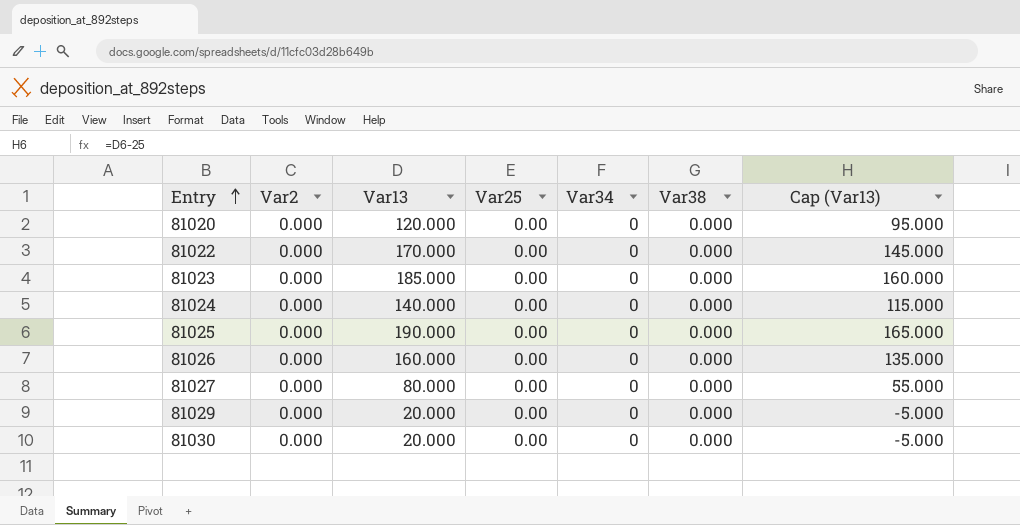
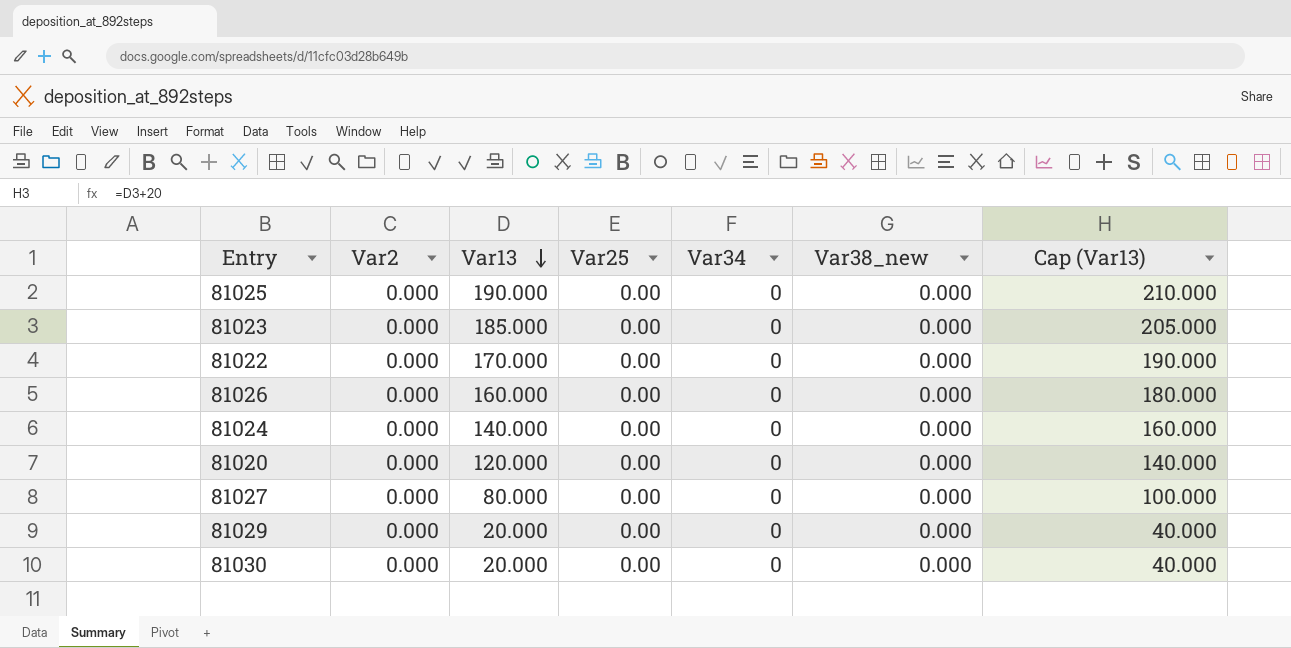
row order: Entry ascending -> Var13 descending
column name: Var38 -> Var38_new
column Cap (Var13) | formula: [Var13] - 25 -> [Var13] + 20

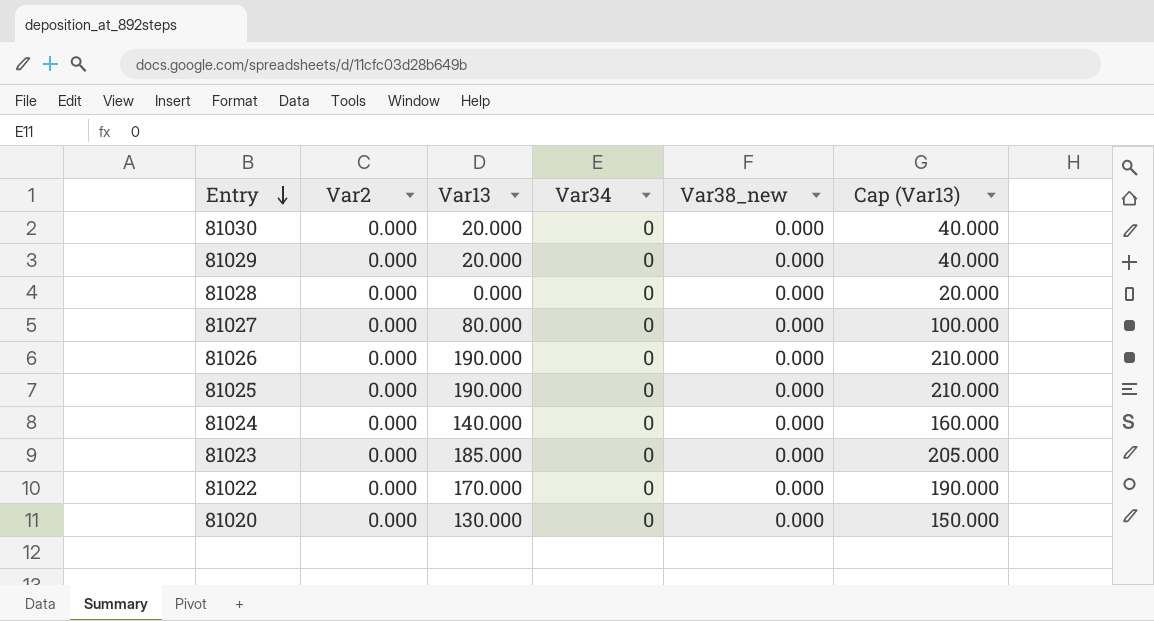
row order: Var13 descending -> Entry descending
column Var25 | position: 4 -> none
row 81028: none -> 0.000 | 0.000 | 0 | 0.000 | 20.000
81026 | Var13: 160.000 -> 190.000
81026 | Cap (Var13): 180.000 -> 210.000
81020 | Var13: 120.000 -> 130.000
81020 | Cap (Var13): 140.000 -> 150.000

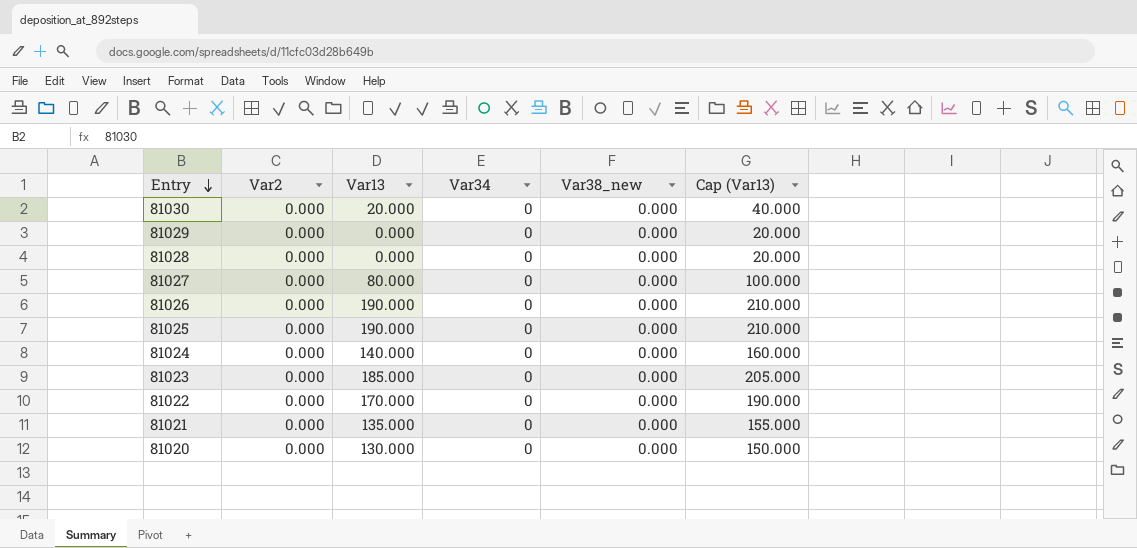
81029 | Var13: 20.000 -> 0.000
81029 | Cap (Var13): 40.000 -> 20.000
row 81021: none -> 0.000 | 135.000 | 0 | 0.000 | 155.000

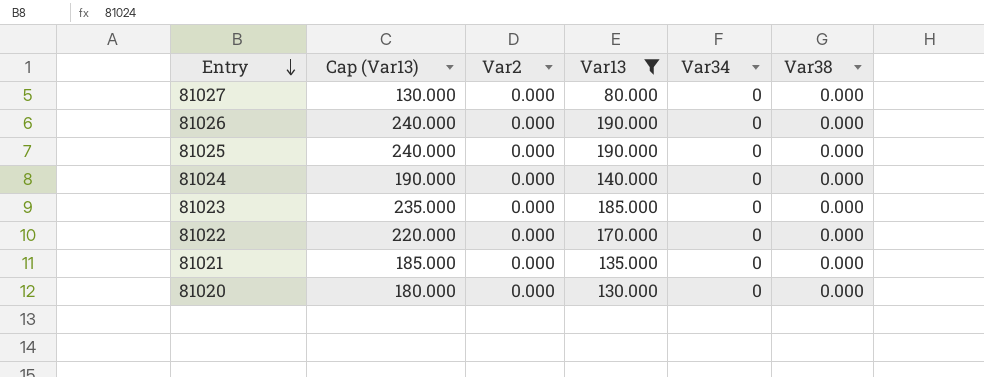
filter: none -> Var13 >= 80.000
column Cap (Var13) | formula: [Var13] + 20 -> [Var13] + 50
column Cap (Var13) | position: 6 -> 2
column name: Var38_new -> Var38

